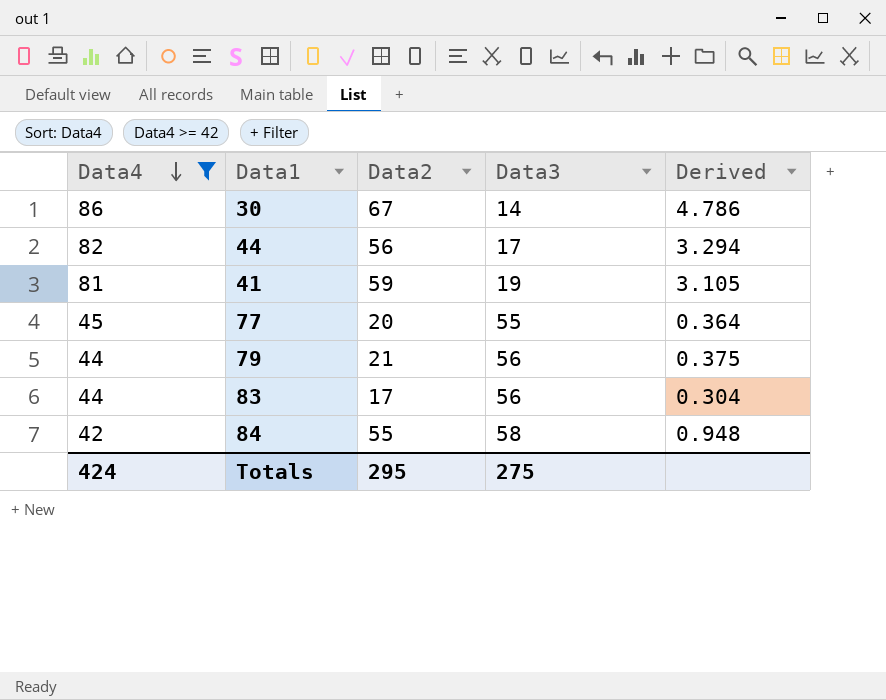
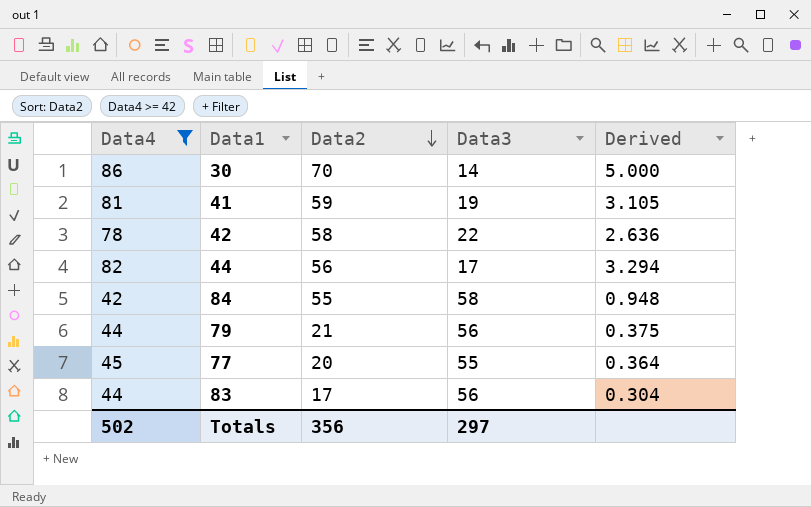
row order: Data4 descending -> Data2 descending
30 | Data2: 67 -> 70
30 | Derived: 4.786 -> 5.000
row 42: none -> 78 | 58 | 22 | 2.636
Totals | Data4: 424 -> 502
Totals | Data2: 295 -> 356
Totals | Data3: 275 -> 297

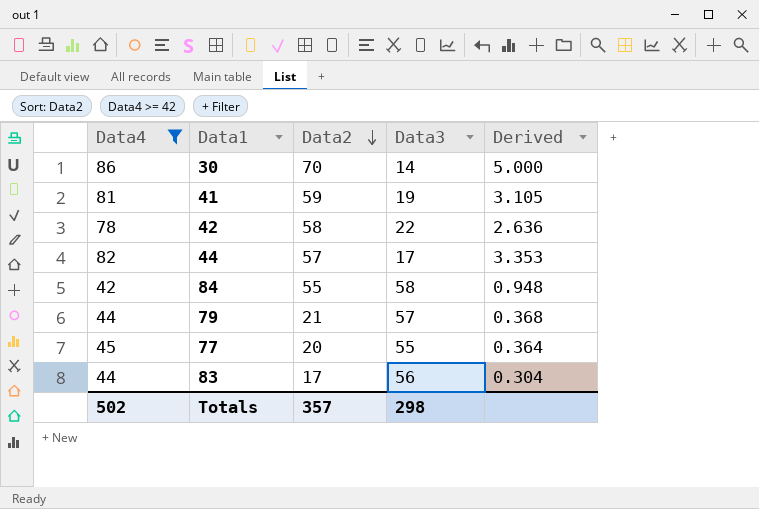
44 | Data2: 56 -> 57
44 | Derived: 3.294 -> 3.353
79 | Data3: 56 -> 57
79 | Derived: 0.375 -> 0.368
Totals | Data2: 356 -> 357
Totals | Data3: 297 -> 298

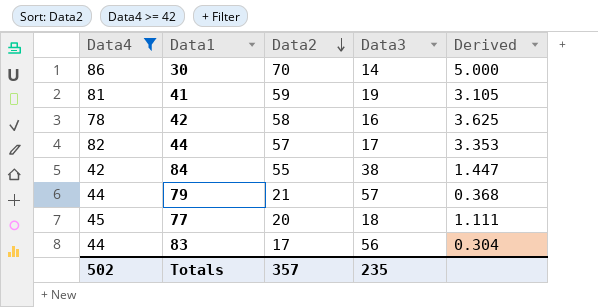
42 | Data3: 22 -> 16
42 | Derived: 2.636 -> 3.625
84 | Data3: 58 -> 38
84 | Derived: 0.948 -> 1.447
77 | Data3: 55 -> 18
77 | Derived: 0.364 -> 1.111
Totals | Data3: 298 -> 235

